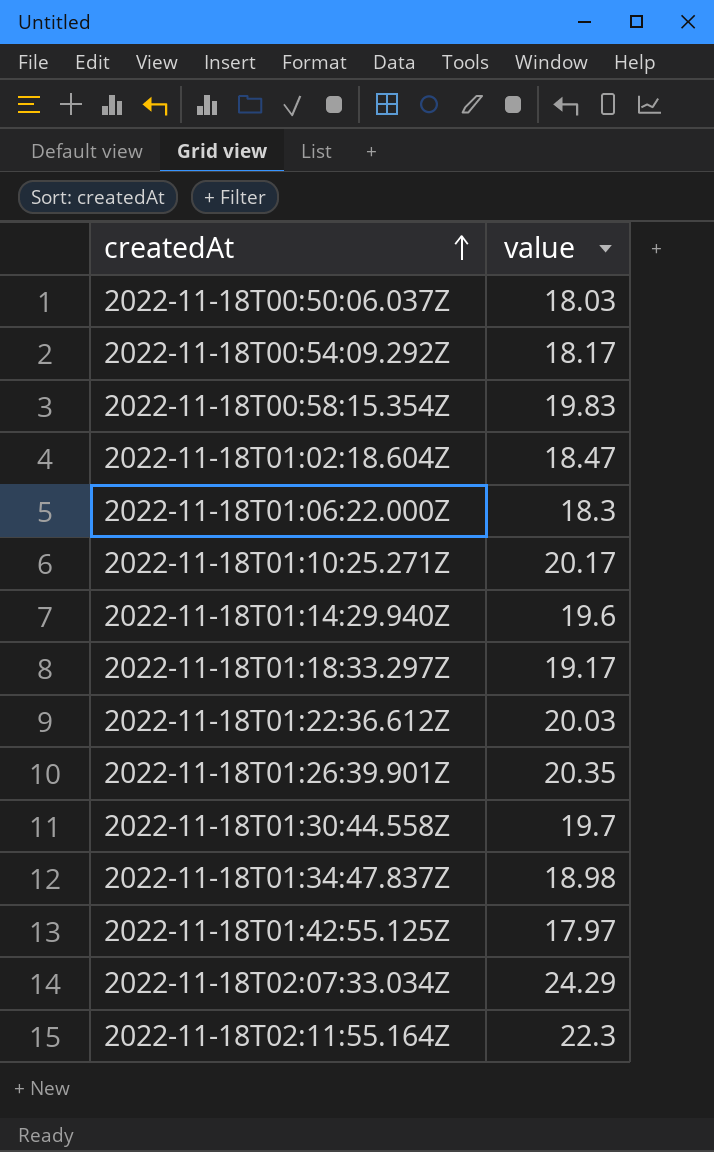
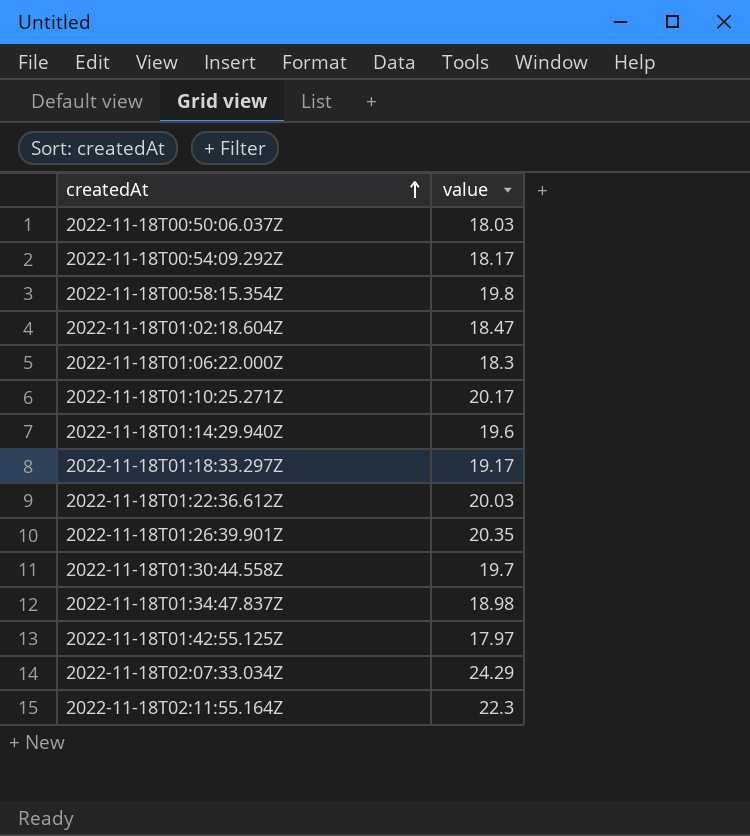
2022-11-18T00:58:15.354Z | value: 19.83 -> 19.8

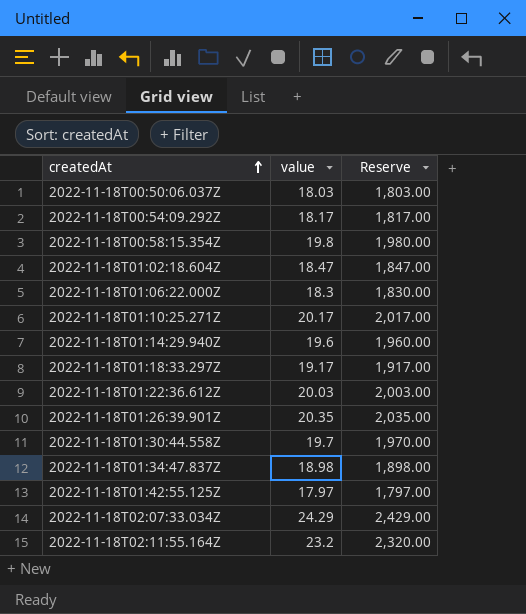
column Reserve | formula: none -> [value] * 100
2022-11-18T02:11:55.164Z | value: 22.3 -> 23.2

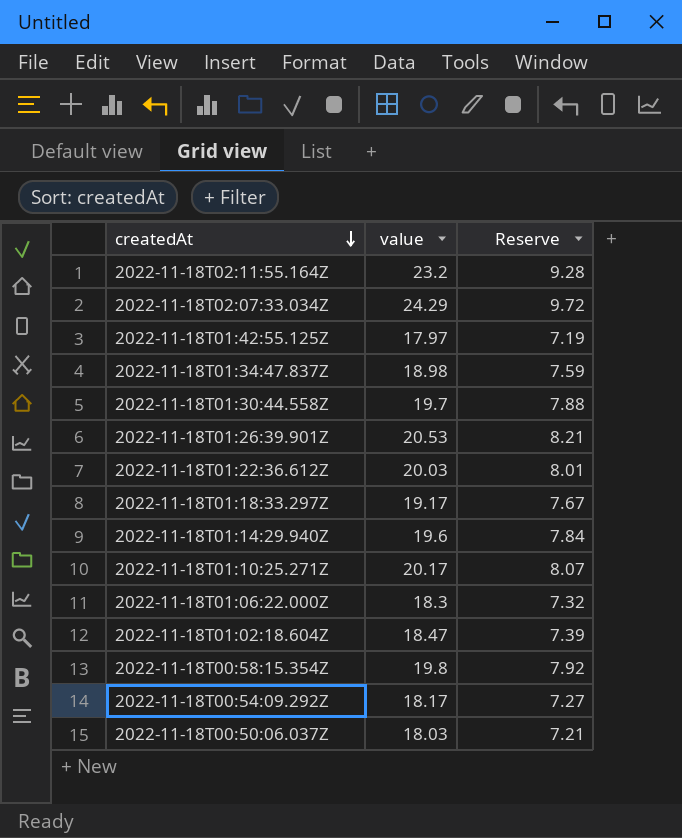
row order: createdAt ascending -> createdAt descending
column Reserve | formula: [value] * 100 -> [value] * 0.4
2022-11-18T01:26:39.901Z | value: 20.35 -> 20.53

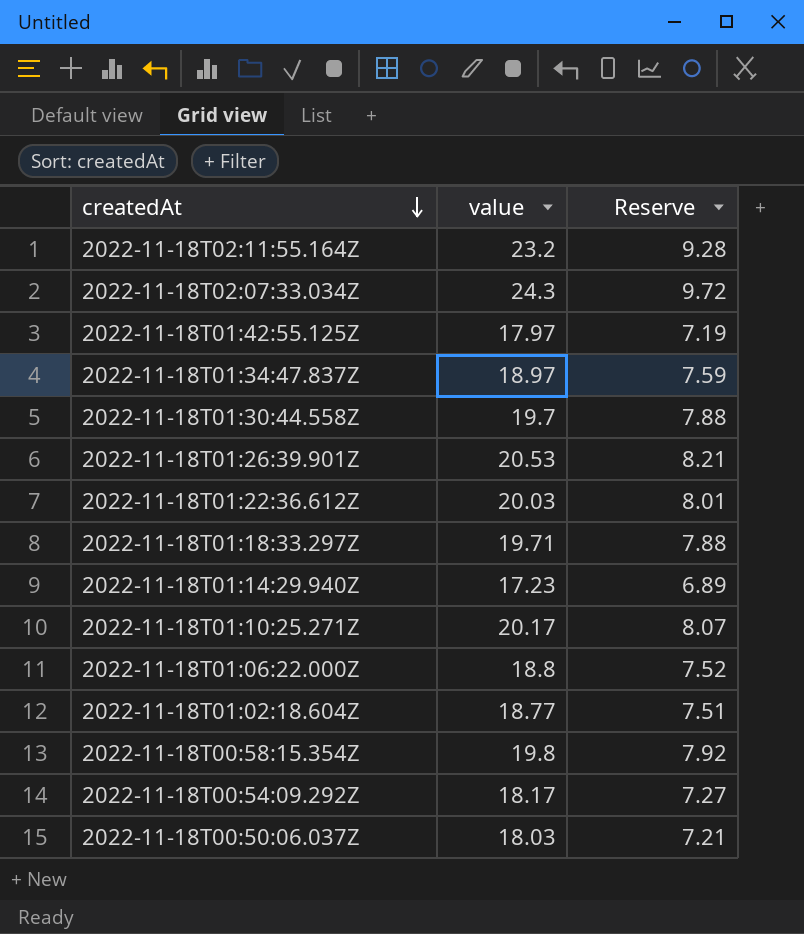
2022-11-18T02:07:33.034Z | value: 24.29 -> 24.3
2022-11-18T01:34:47.837Z | value: 18.98 -> 18.97
2022-11-18T01:18:33.297Z | value: 19.17 -> 19.71
2022-11-18T01:18:33.297Z | Reserve: 7.67 -> 7.88
2022-11-18T01:14:29.940Z | value: 19.6 -> 17.23
2022-11-18T01:14:29.940Z | Reserve: 7.84 -> 6.89
2022-11-18T01:06:22.000Z | value: 18.3 -> 18.8
2022-11-18T01:06:22.000Z | Reserve: 7.32 -> 7.52
2022-11-18T01:02:18.604Z | value: 18.47 -> 18.77
2022-11-18T01:02:18.604Z | Reserve: 7.39 -> 7.51

